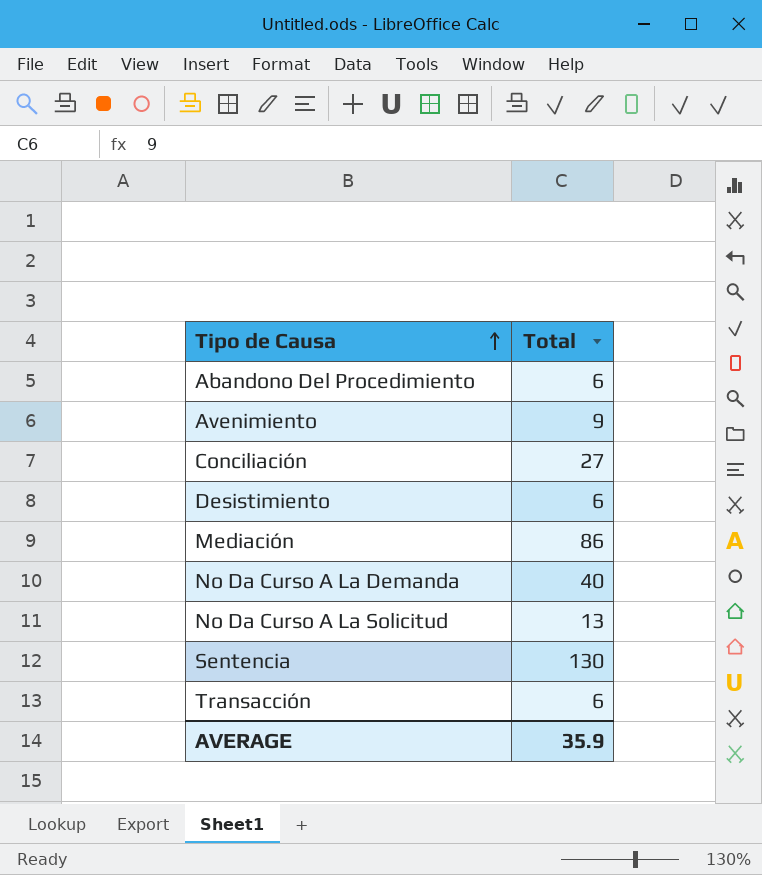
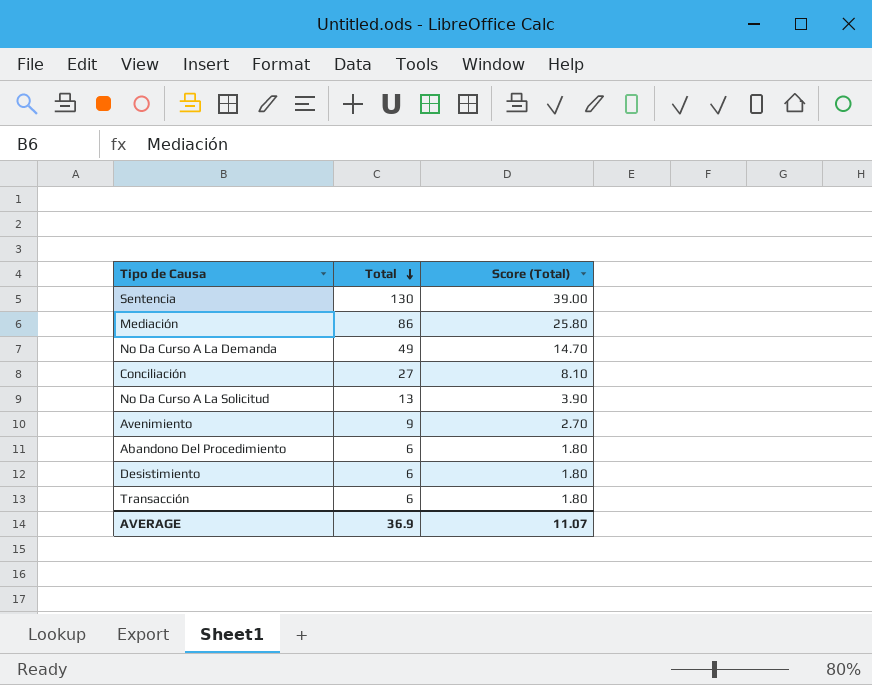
row order: Tipo de Causa ascending -> Total descending
column Score (Total) | formula: none -> [Total] * 0.3
No Da Curso A La Demanda | Total: 40 -> 49
AVERAGE | Total: 35.9 -> 36.9

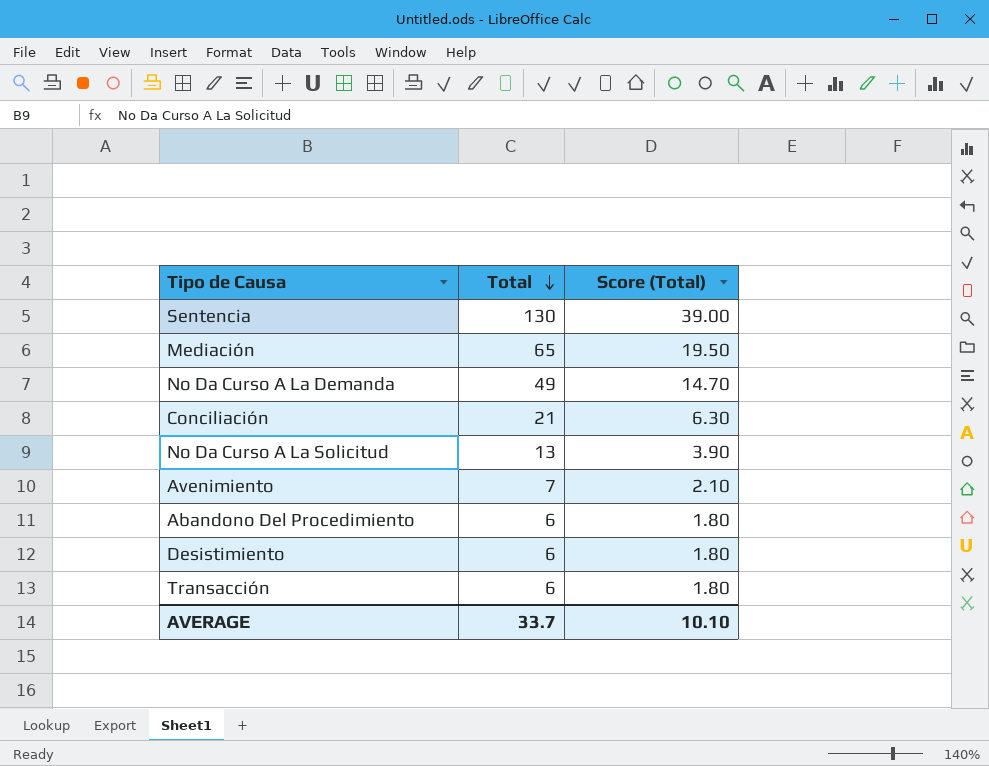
Mediación | Total: 86 -> 65
Mediación | Score (Total): 25.80 -> 19.50
Conciliación | Total: 27 -> 21
Conciliación | Score (Total): 8.10 -> 6.30
Avenimiento | Total: 9 -> 7
Avenimiento | Score (Total): 2.70 -> 2.10
AVERAGE | Total: 36.9 -> 33.7
AVERAGE | Score (Total): 11.07 -> 10.10

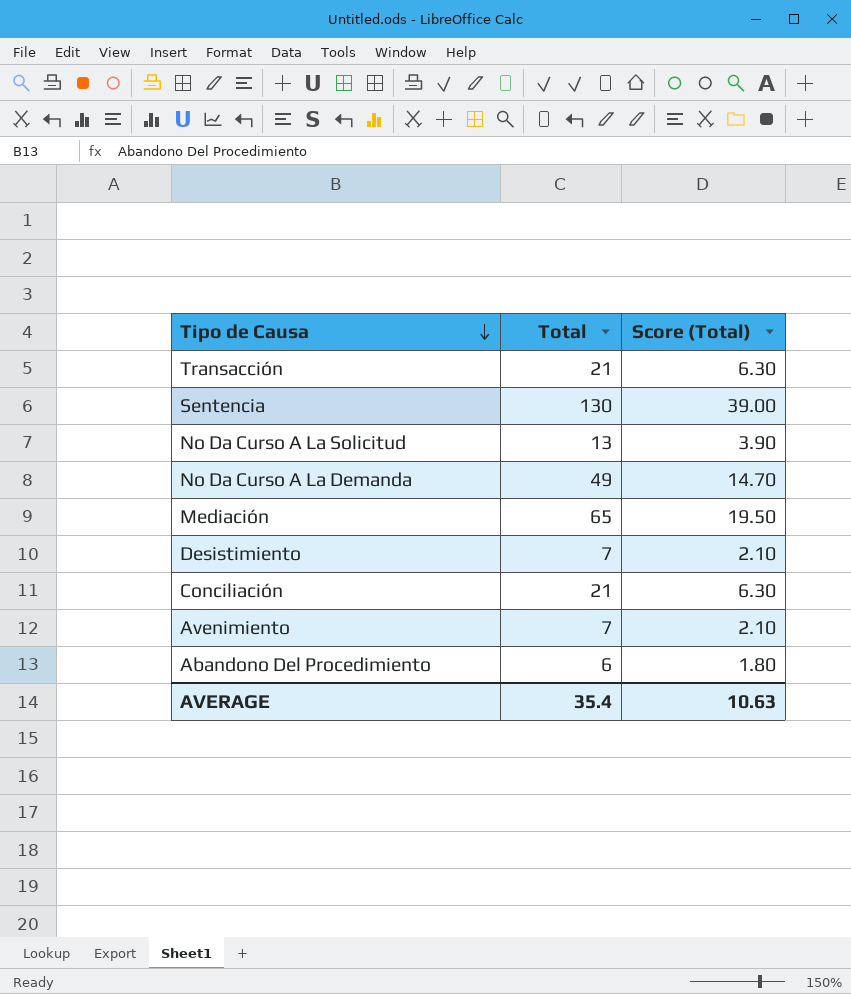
row order: Total descending -> Tipo de Causa descending
Transacción | Total: 6 -> 21
Transacción | Score (Total): 1.80 -> 6.30
Desistimiento | Total: 6 -> 7
Desistimiento | Score (Total): 1.80 -> 2.10
AVERAGE | Total: 33.7 -> 35.4
AVERAGE | Score (Total): 10.10 -> 10.63

